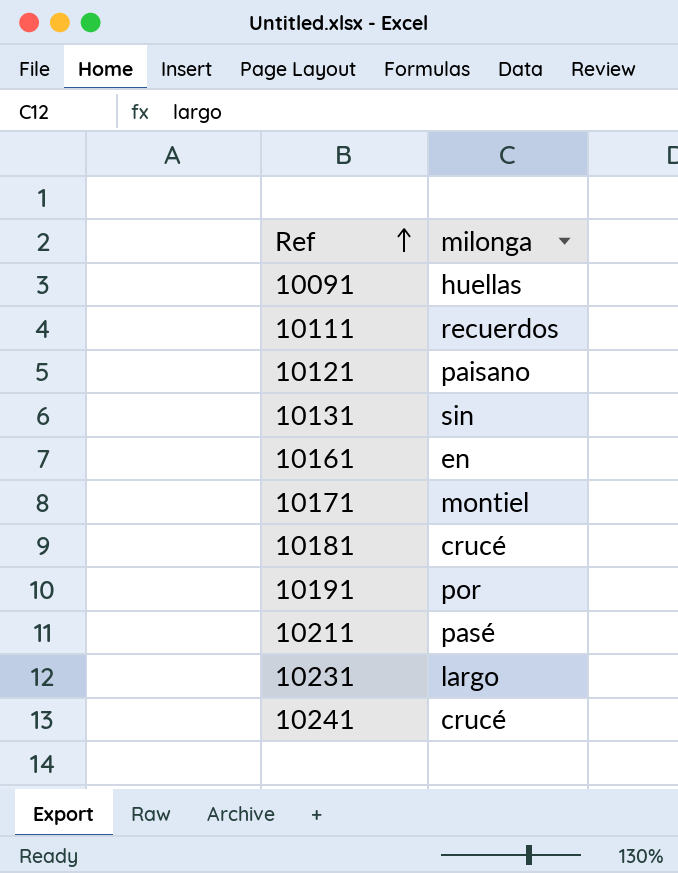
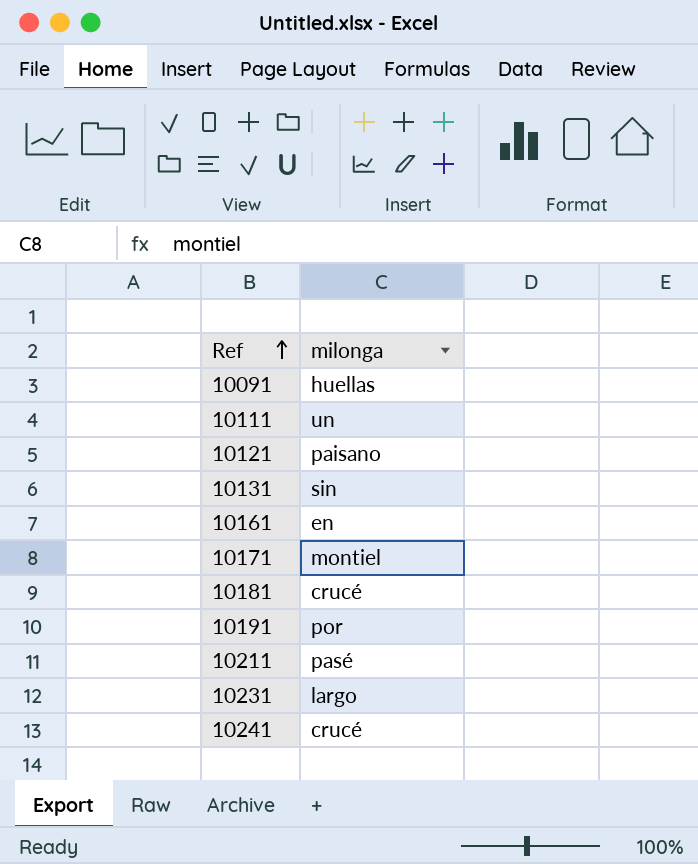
10111 | milonga: recuerdos -> un

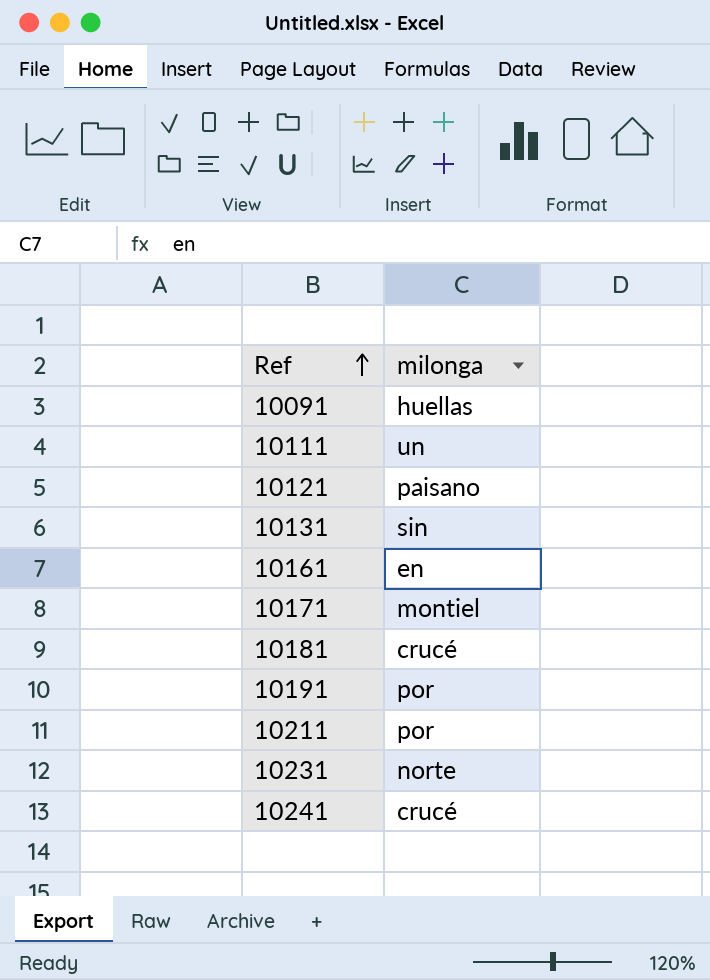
10211 | milonga: pasé -> por
10231 | milonga: largo -> norte

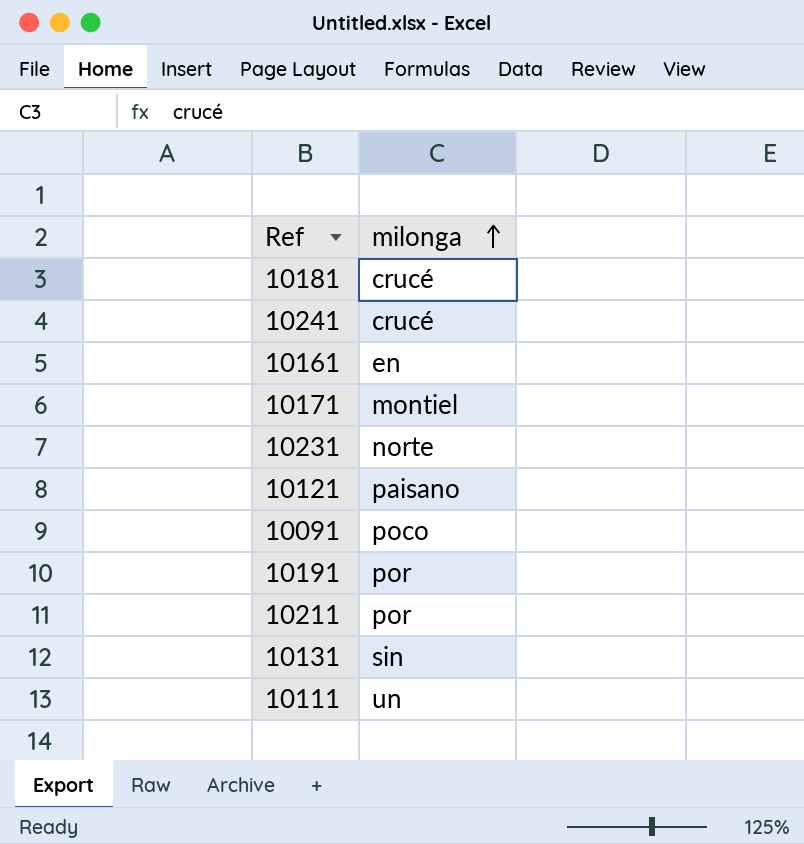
row order: Ref ascending -> milonga ascending
10091 | milonga: huellas -> poco

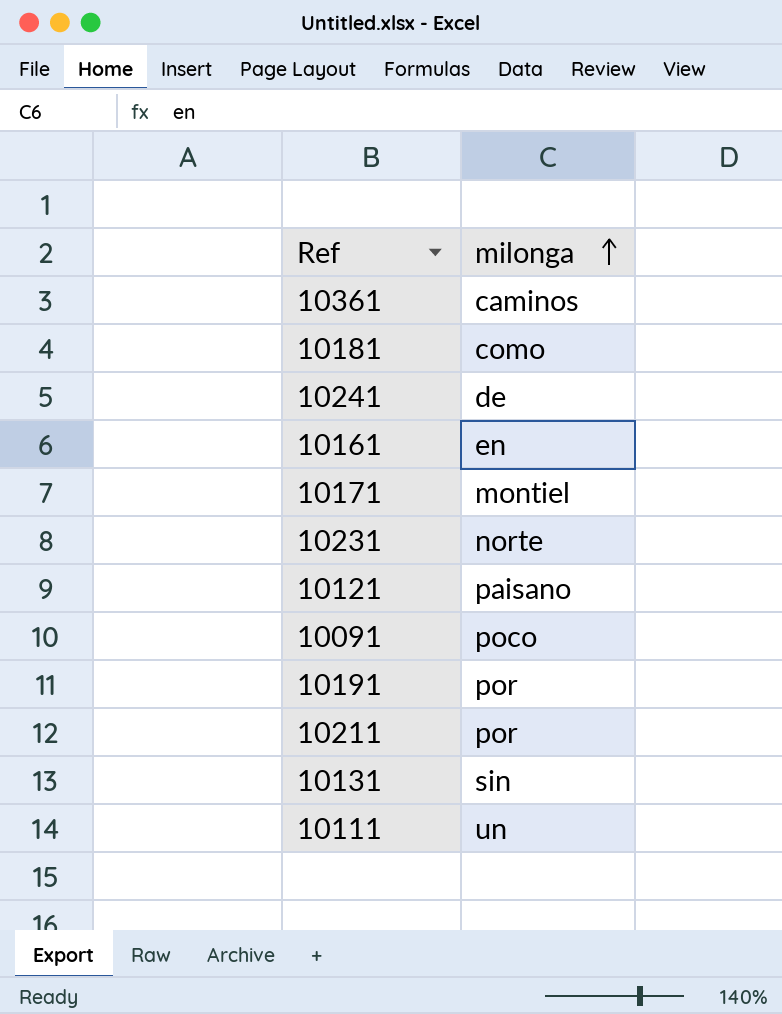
row 10361: none -> caminos
10181 | milonga: crucé -> como
10241 | milonga: crucé -> de

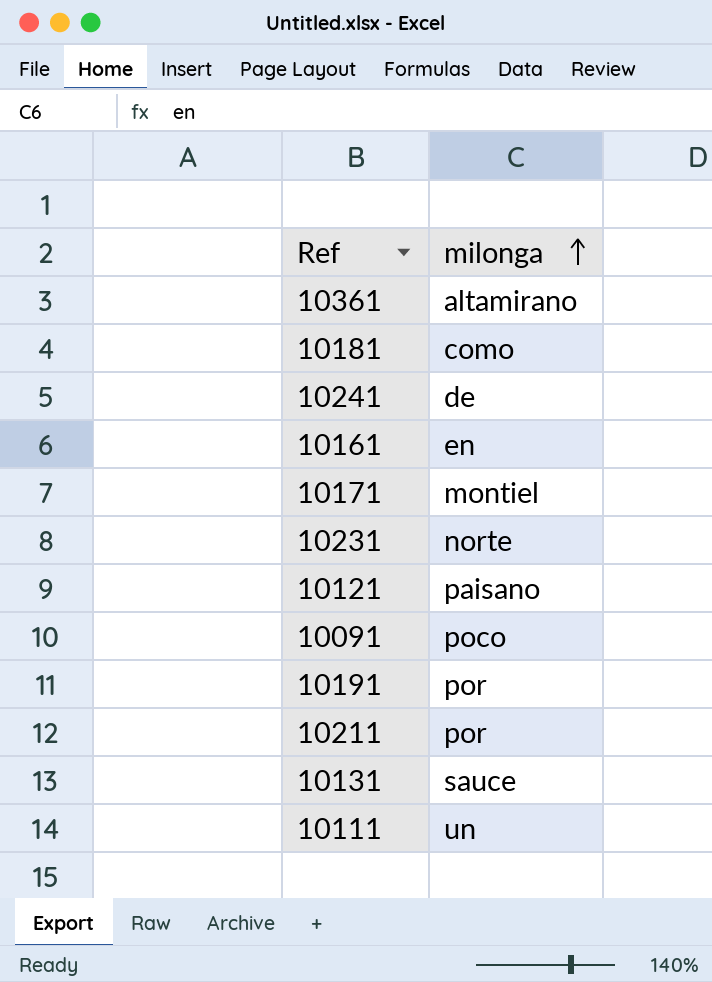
10361 | milonga: caminos -> altamirano
10131 | milonga: sin -> sauce

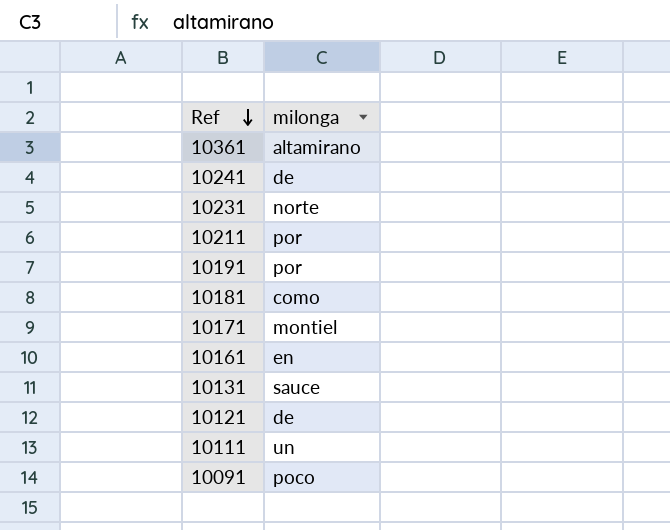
row order: milonga ascending -> Ref descending
10121 | milonga: paisano -> de

